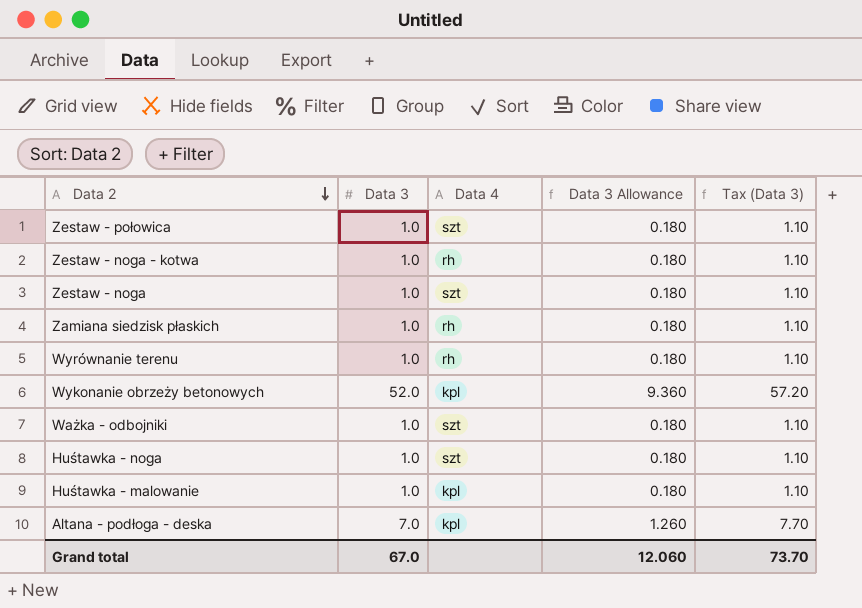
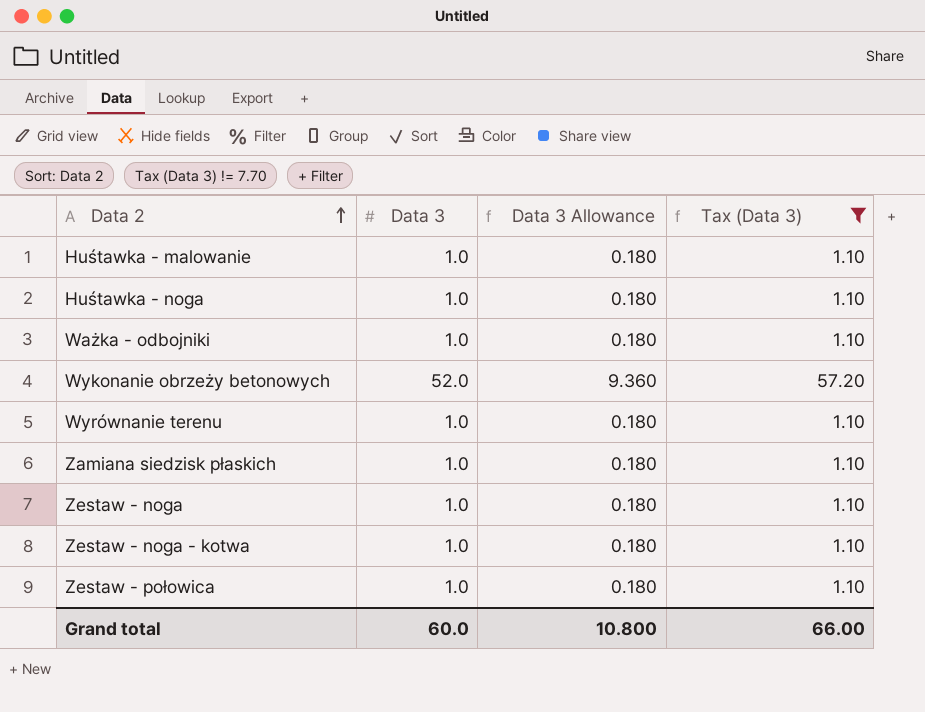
filter: none -> Tax (Data 3) != 7.70
row order: Data 2 descending -> Data 2 ascending
column Data 4 | position: 3 -> none
Grand total | Data 3: 67.0 -> 60.0
Grand total | Data 3 Allowance: 12.060 -> 10.800
Grand total | Tax (Data 3): 73.70 -> 66.00

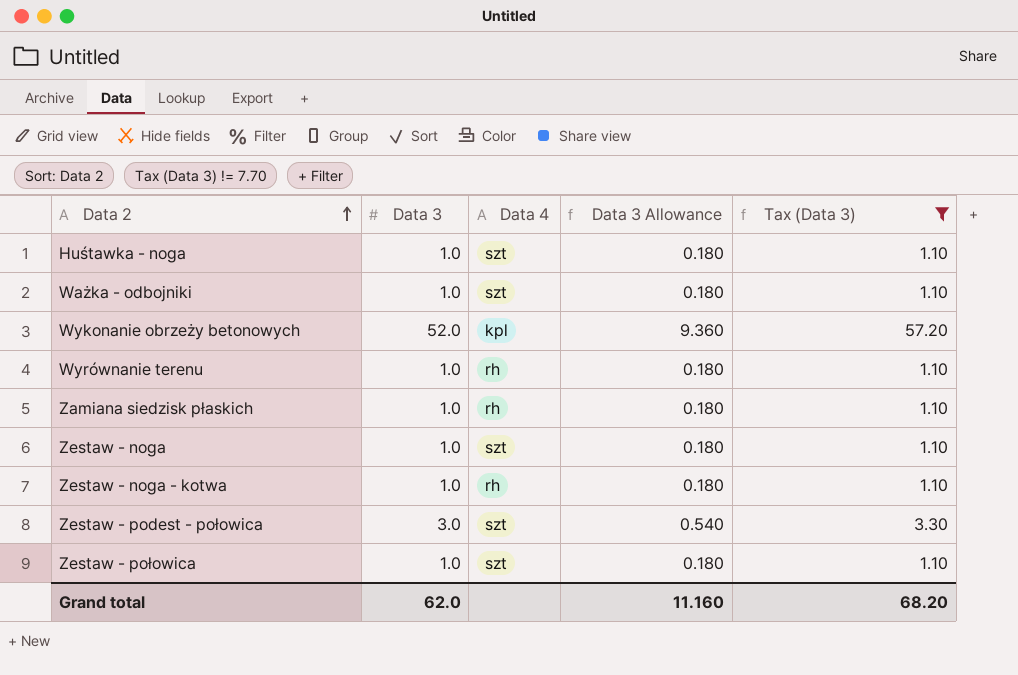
column Data 4 | position: none -> 3
row Huśtawka - malowanie: 1.0 | 0.180 | 1.10 -> none
row Zestaw - podest - połowica: none -> 3.0 | szt | 0.540 | 3.30
Grand total | Data 3: 60.0 -> 62.0
Grand total | Data 3 Allowance: 10.800 -> 11.160
Grand total | Tax (Data 3): 66.00 -> 68.20

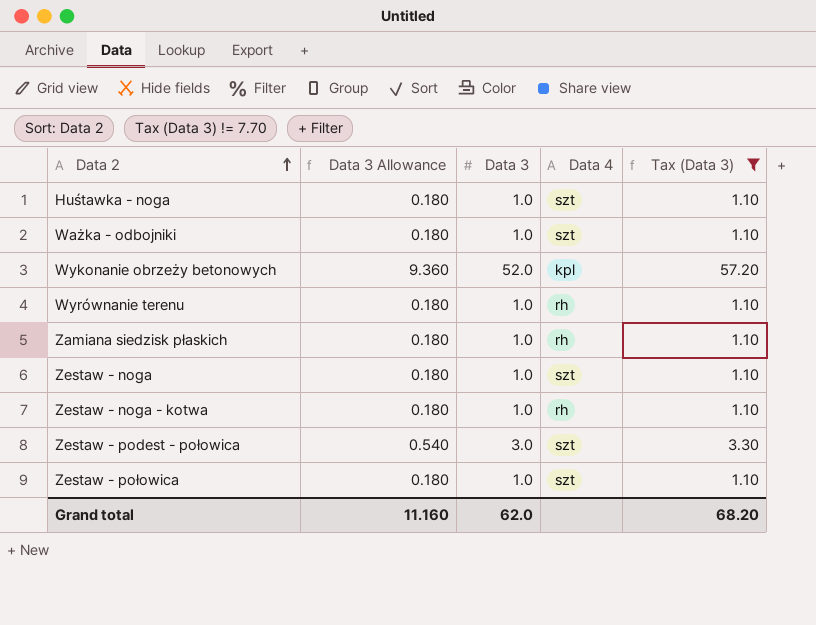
column Data 3 Allowance | position: 4 -> 2

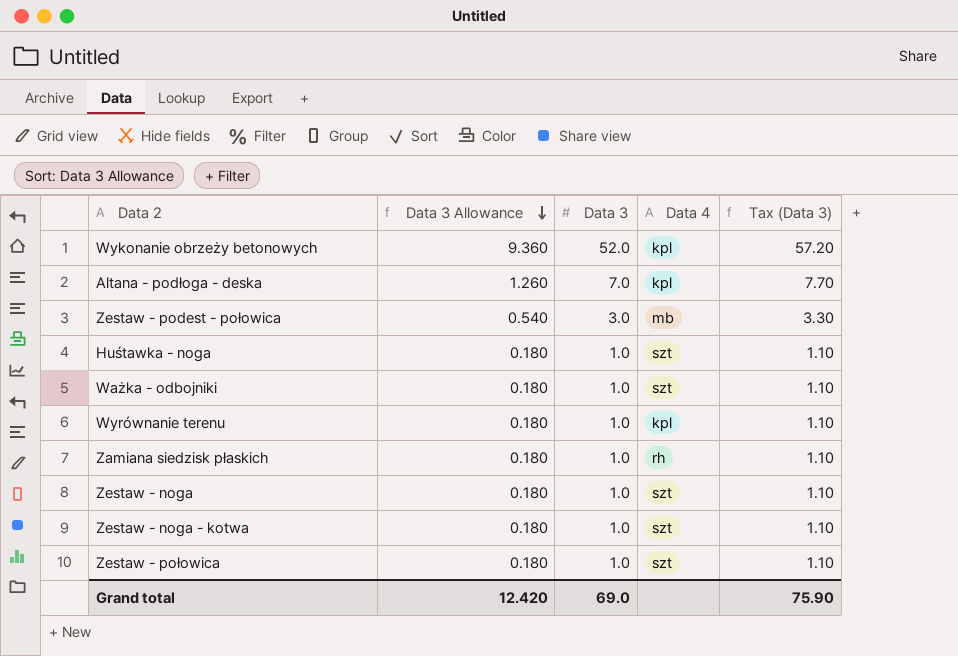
filter: Tax (Data 3) != 7.70 -> none
row order: Data 2 ascending -> Data 3 Allowance descending
Zestaw - podest - połowica | Data 4: szt -> mb
Wyrównanie terenu | Data 4: rh -> kpl
Zestaw - noga - kotwa | Data 4: rh -> szt
Grand total | Data 3 Allowance: 11.160 -> 12.420
Grand total | Data 3: 62.0 -> 69.0
Grand total | Tax (Data 3): 68.20 -> 75.90

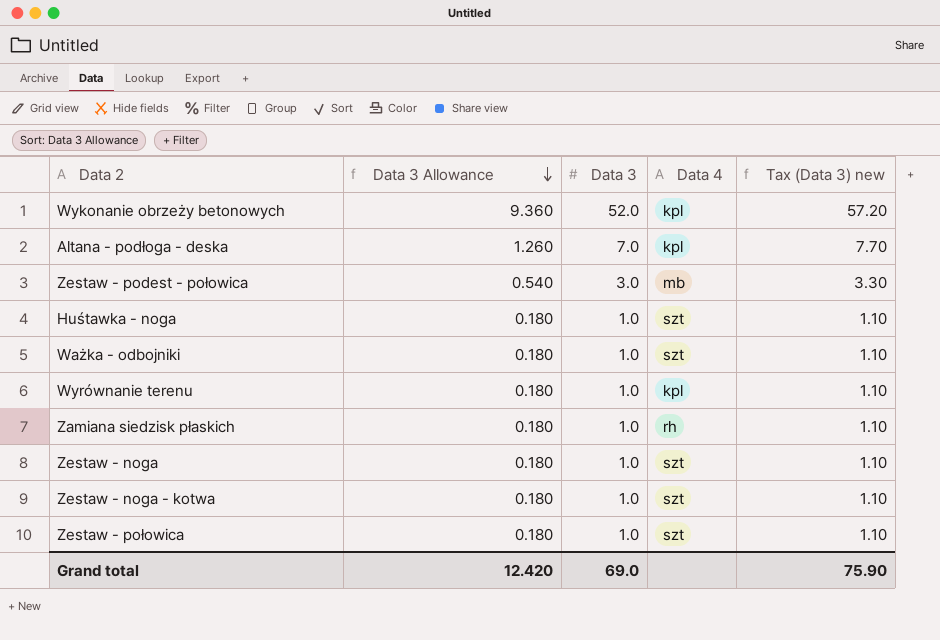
column name: Tax (Data 3) -> Tax (Data 3) new

